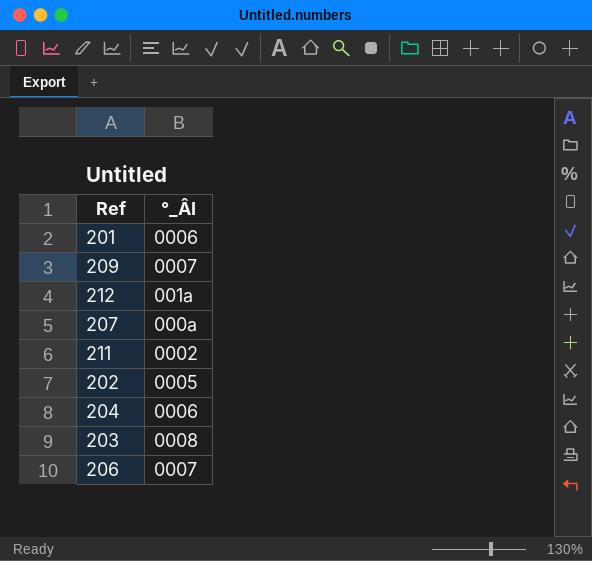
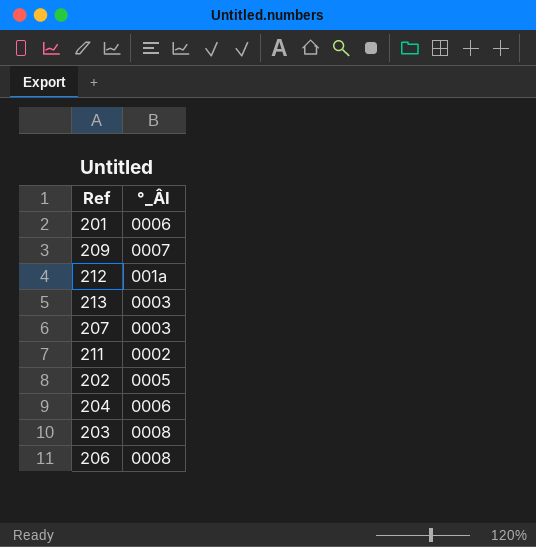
row 213: none -> 0003
207 | °_ÂI: 000a -> 0003
206 | °_ÂI: 0007 -> 0008

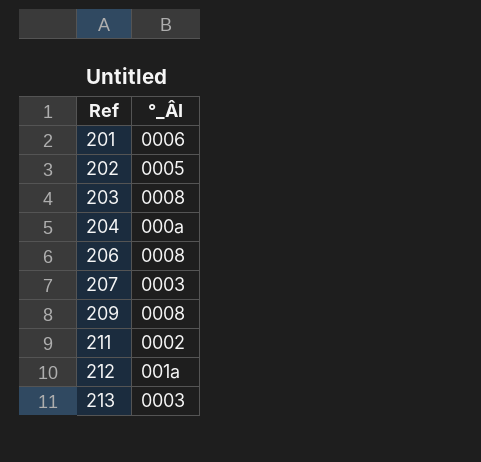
row order: none -> Ref ascending
204 | °_ÂI: 0006 -> 000a
209 | °_ÂI: 0007 -> 0008

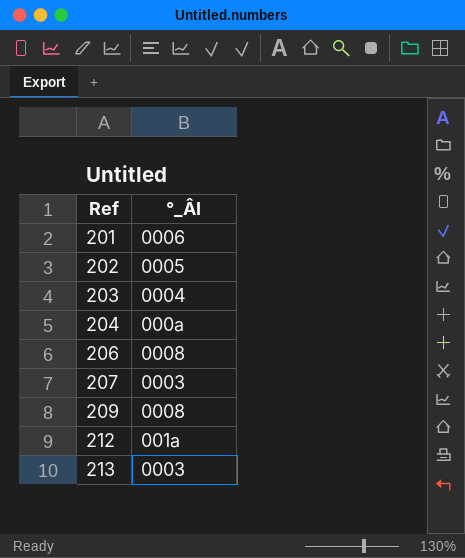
row 211: 0002 -> none
203 | °_ÂI: 0008 -> 0004

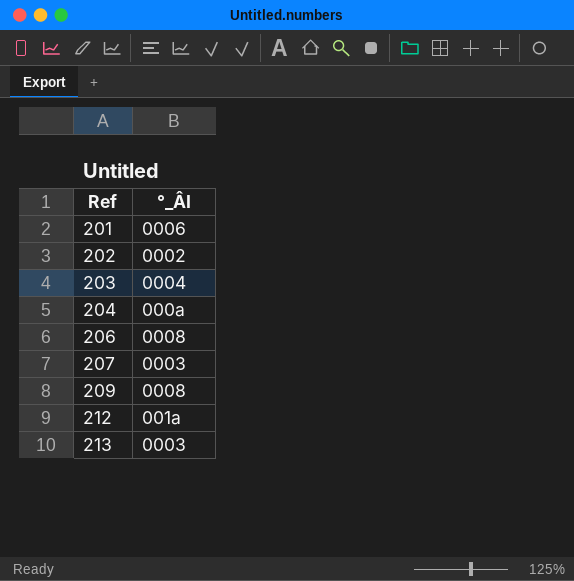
202 | °_ÂI: 0005 -> 0002

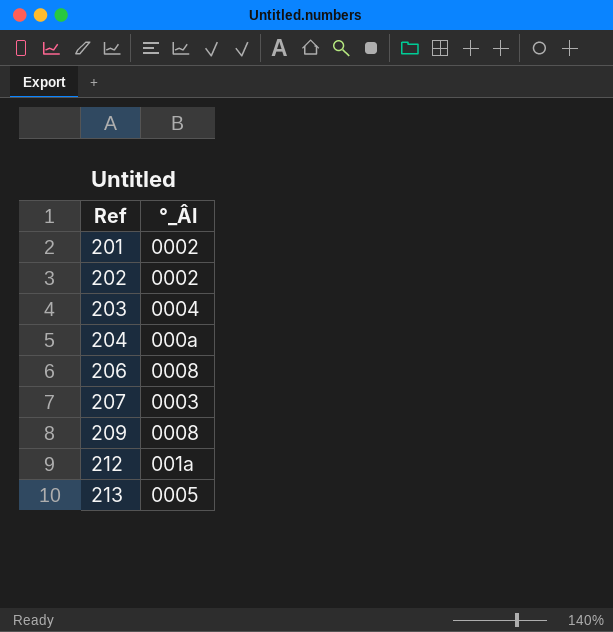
201 | °_ÂI: 0006 -> 0002
213 | °_ÂI: 0003 -> 0005

